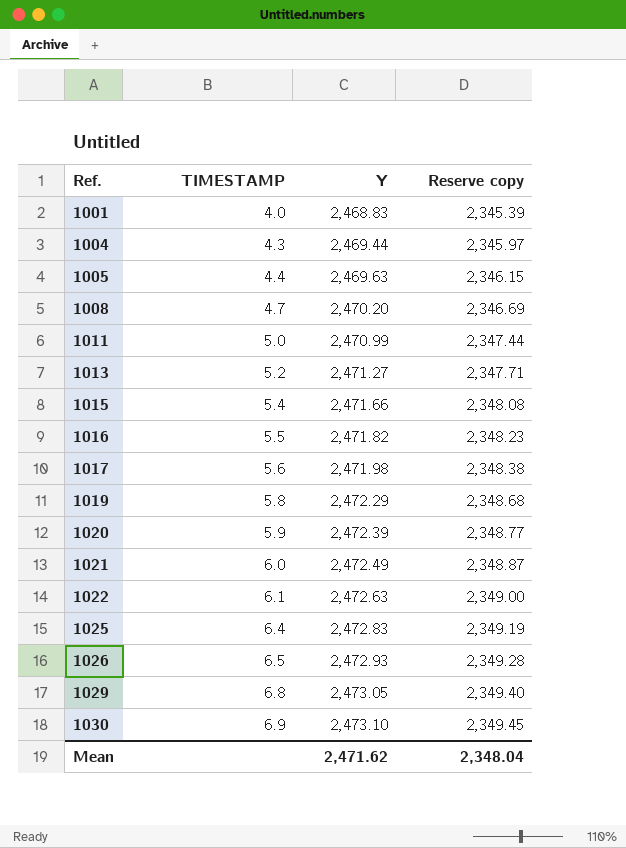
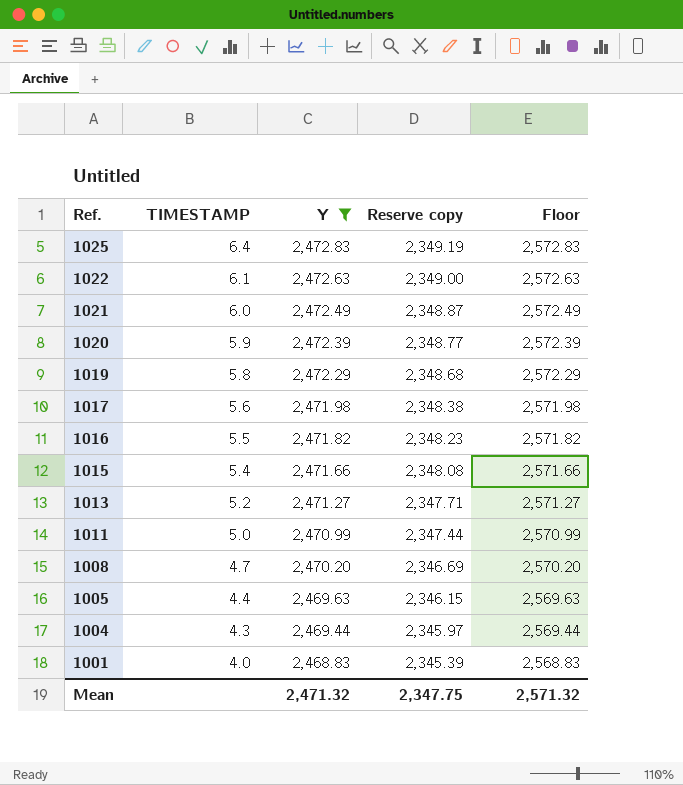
filter: none -> Y <= 2,472.83
row order: Ref. ascending -> Ref. descending
column Floor | formula: none -> [Y] + 100
Mean | Y: 2,471.62 -> 2,471.32
Mean | Reserve copy: 2,348.04 -> 2,347.75

